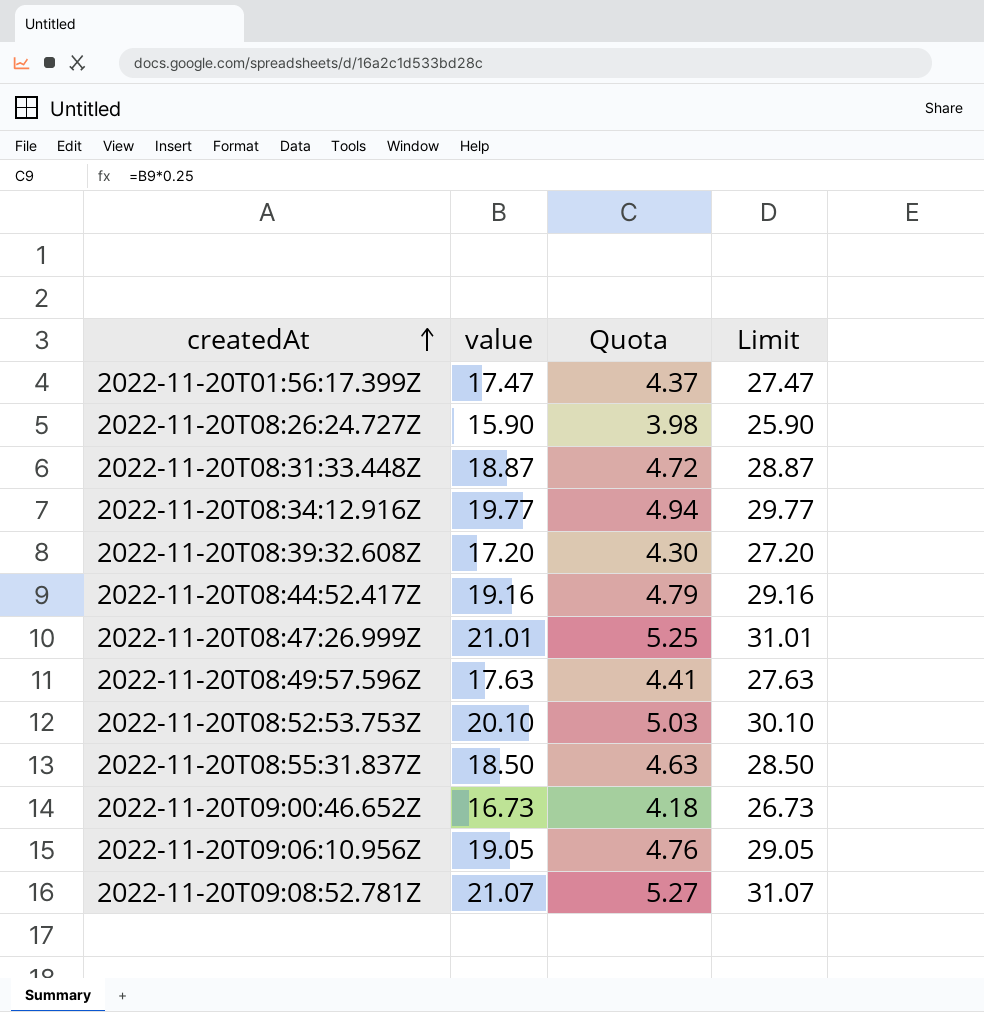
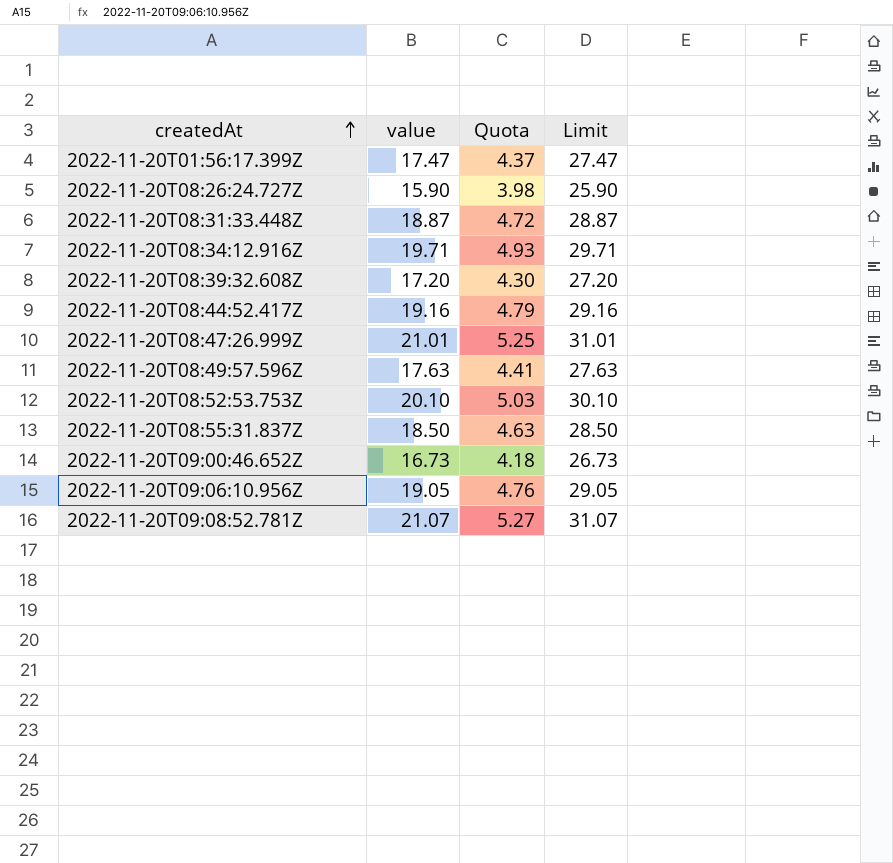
2022-11-20T08:34:12.916Z | value: 19.77 -> 19.71
2022-11-20T08:34:12.916Z | Quota: 4.94 -> 4.93
2022-11-20T08:34:12.916Z | Limit: 29.77 -> 29.71

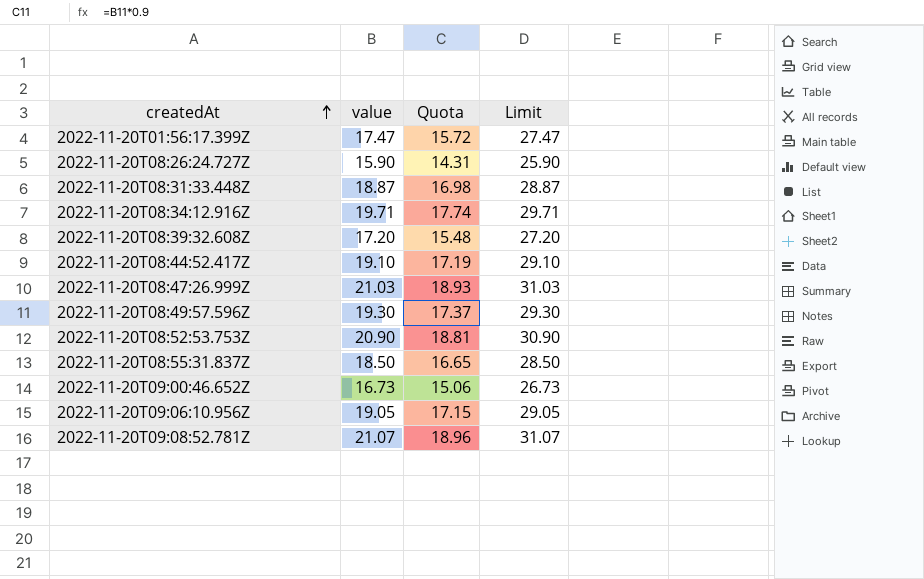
column Quota | formula: [value] * 0.25 -> [value] * 0.9
2022-11-20T08:44:52.417Z | value: 19.16 -> 19.10
2022-11-20T08:44:52.417Z | Limit: 29.16 -> 29.10
2022-11-20T08:47:26.999Z | value: 21.01 -> 21.03
2022-11-20T08:47:26.999Z | Limit: 31.01 -> 31.03
2022-11-20T08:49:57.596Z | value: 17.63 -> 19.30
2022-11-20T08:49:57.596Z | Limit: 27.63 -> 29.30
2022-11-20T08:52:53.753Z | value: 20.10 -> 20.90
2022-11-20T08:52:53.753Z | Limit: 30.10 -> 30.90

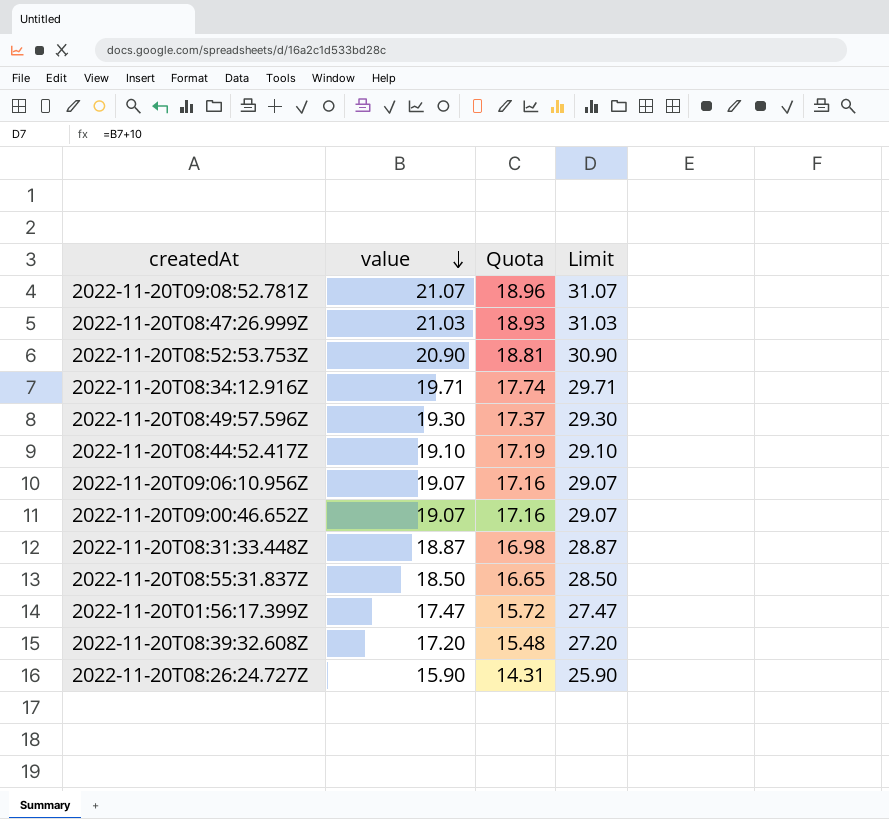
row order: createdAt ascending -> value descending
2022-11-20T09:06:10.956Z | value: 19.05 -> 19.07
2022-11-20T09:06:10.956Z | Quota: 17.15 -> 17.16
2022-11-20T09:06:10.956Z | Limit: 29.05 -> 29.07
2022-11-20T09:00:46.652Z | value: 16.73 -> 19.07
2022-11-20T09:00:46.652Z | Quota: 15.06 -> 17.16
2022-11-20T09:00:46.652Z | Limit: 26.73 -> 29.07

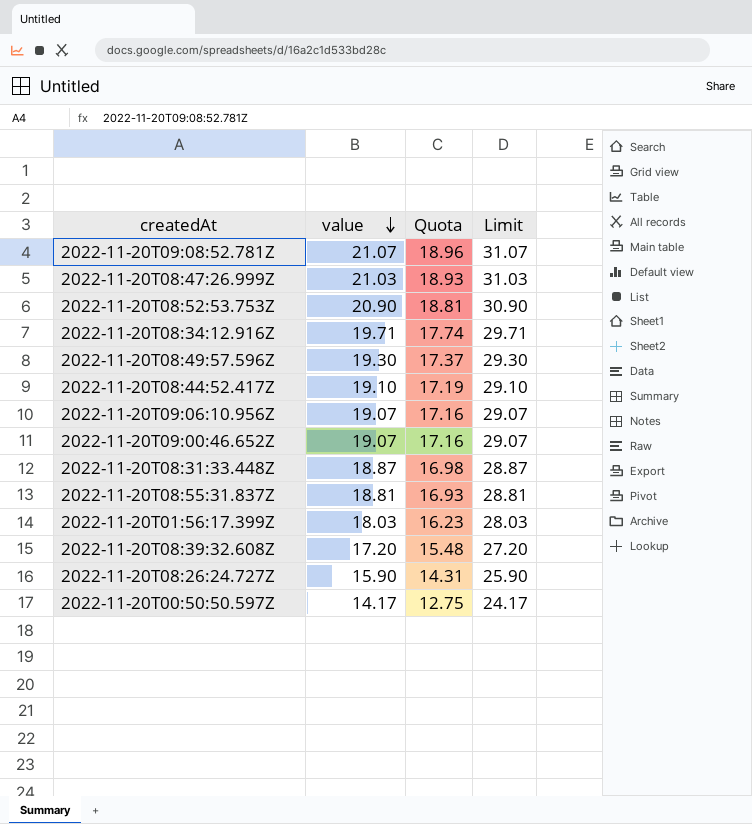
2022-11-20T08:55:31.837Z | value: 18.50 -> 18.81
2022-11-20T08:55:31.837Z | Quota: 16.65 -> 16.93
2022-11-20T08:55:31.837Z | Limit: 28.50 -> 28.81
2022-11-20T01:56:17.399Z | value: 17.47 -> 18.03
2022-11-20T01:56:17.399Z | Quota: 15.72 -> 16.23
2022-11-20T01:56:17.399Z | Limit: 27.47 -> 28.03
row 2022-11-20T00:50:50.597Z: none -> 14.17 | 12.75 | 24.17

